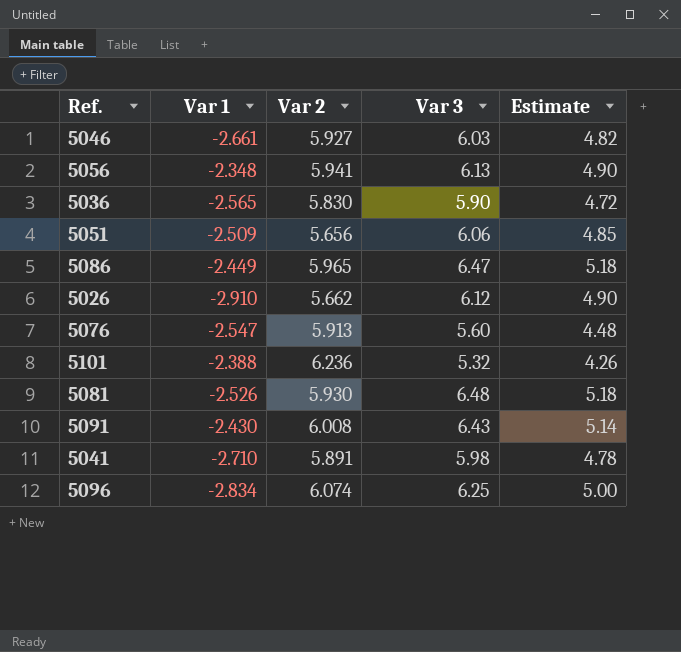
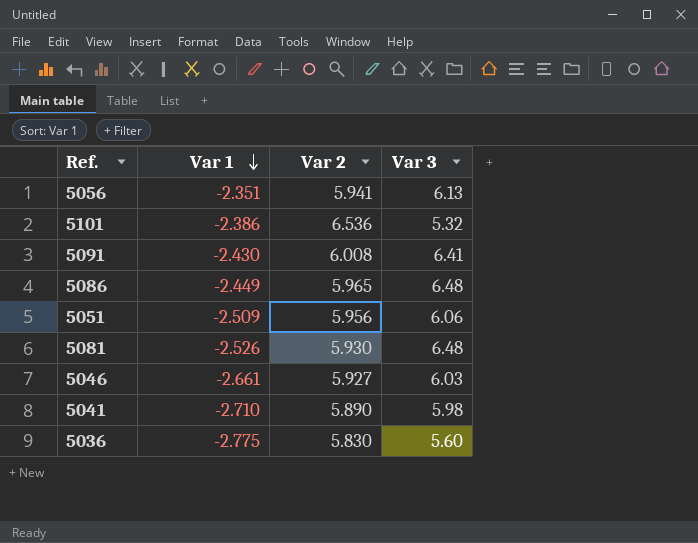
row order: none -> Var 1 descending
column Estimate | formula: [Var 3] * 0.8 -> none
row 5026: -2.910 | 5.662 | 6.12 | 4.90 -> none
row 5076: -2.547 | 5.913 | 5.60 | 4.48 -> none
row 5096: -2.834 | 6.074 | 6.25 | 5.00 -> none
5056 | Var 1: -2.348 -> -2.351
5101 | Var 1: -2.388 -> -2.386
5101 | Var 2: 6.236 -> 6.536
5091 | Var 3: 6.43 -> 6.41
5086 | Var 3: 6.47 -> 6.48
5051 | Var 2: 5.656 -> 5.956
5041 | Var 2: 5.891 -> 5.890
5036 | Var 1: -2.565 -> -2.775
5036 | Var 3: 5.90 -> 5.60

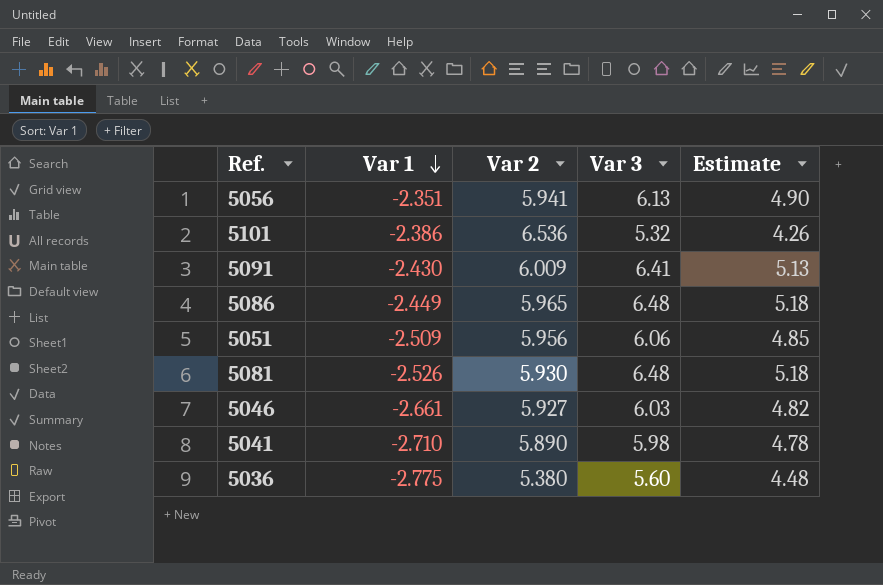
column Estimate | formula: none -> [Var 3] * 0.8
5091 | Var 2: 6.008 -> 6.009
5036 | Var 2: 5.830 -> 5.380

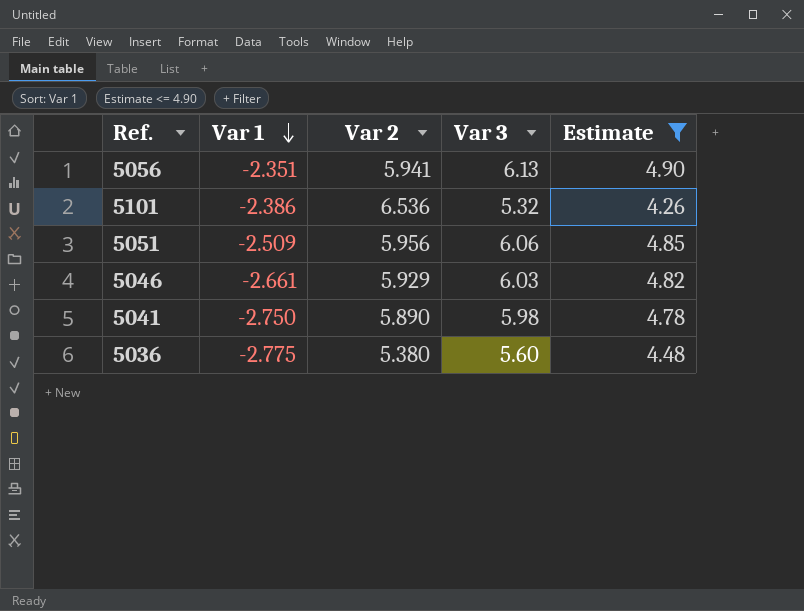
filter: none -> Estimate <= 4.90
5046 | Var 2: 5.927 -> 5.929
5041 | Var 1: -2.710 -> -2.750

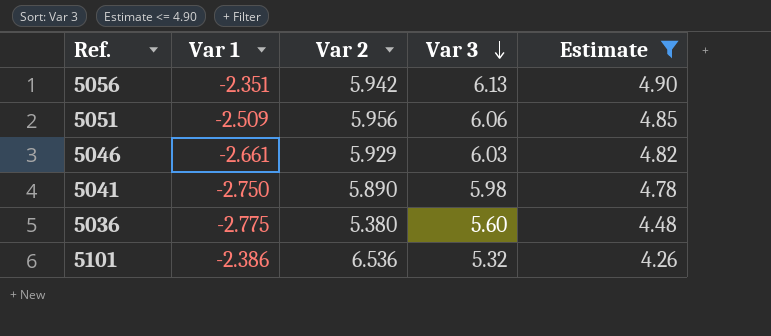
row order: Var 1 descending -> Var 3 descending
5056 | Var 2: 5.941 -> 5.942

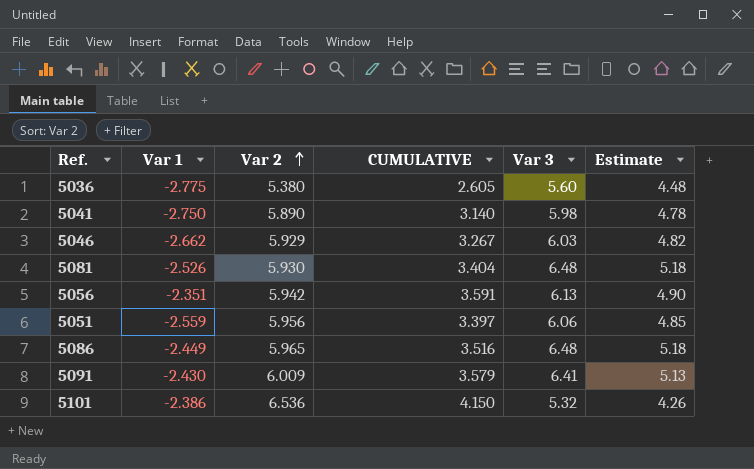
filter: Estimate <= 4.90 -> none
row order: Var 3 descending -> Var 2 ascending
column CUMULATIVE | formula: none -> [Var 1] + [Var 2]
5046 | Var 1: -2.661 -> -2.662
5051 | Var 1: -2.509 -> -2.559

